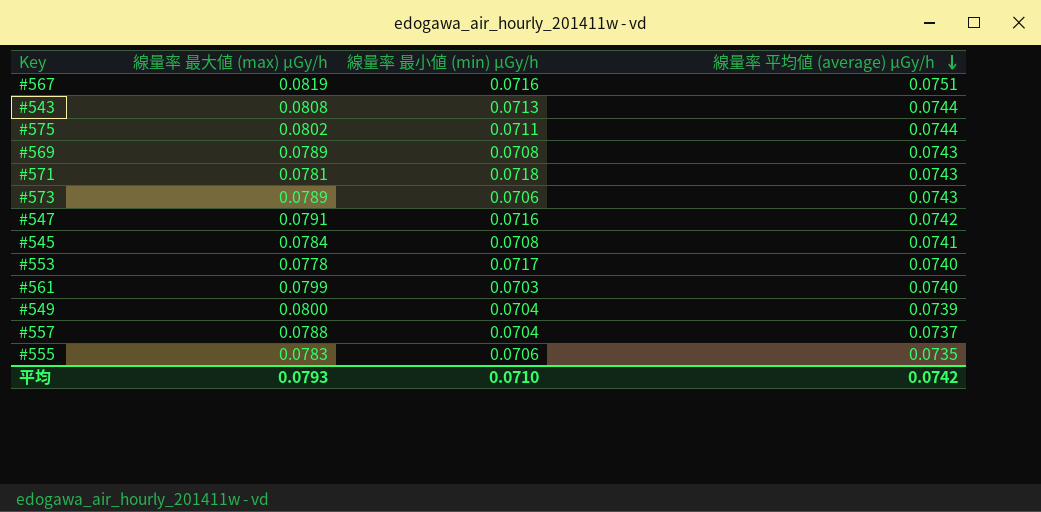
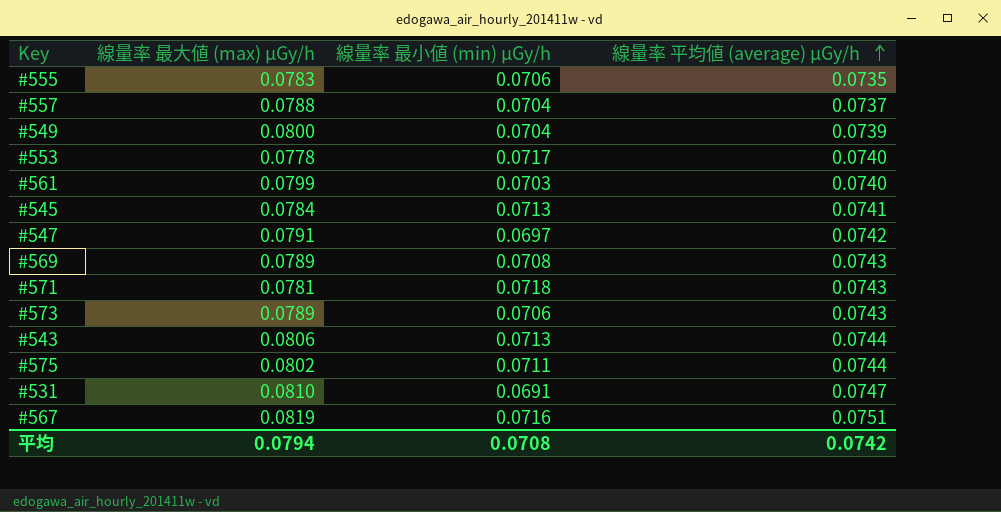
row order: 線量率 平均値 (average) μGy/h descending -> 線量率 平均値 (average) μGy/h ascending
#545 | 線量率 最小値 (min) μGy/h: 0.0708 -> 0.0713
#547 | 線量率 最小値 (min) μGy/h: 0.0716 -> 0.0697
#543 | 線量率 最大値 (max) μGy/h: 0.0808 -> 0.0806
row #531: none -> 0.0810 | 0.0691 | 0.0747
平均 | 線量率 最大値 (max) μGy/h: 0.0793 -> 0.0794
平均 | 線量率 最小値 (min) μGy/h: 0.0710 -> 0.0708

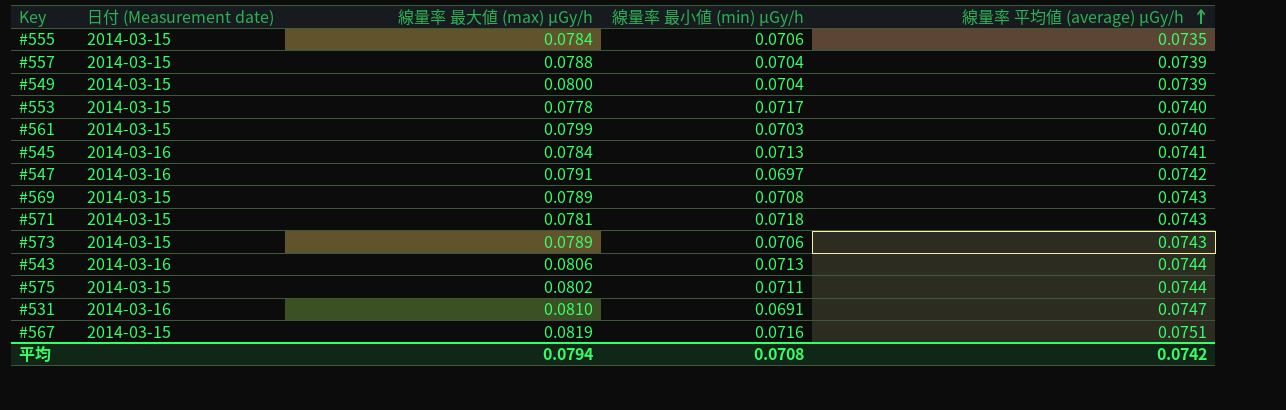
column 日付 (Measurement date) | position: none -> 2
#555 | 線量率 最大値 (max) μGy/h: 0.0783 -> 0.0784
#557 | 線量率 平均値 (average) μGy/h: 0.0737 -> 0.0739

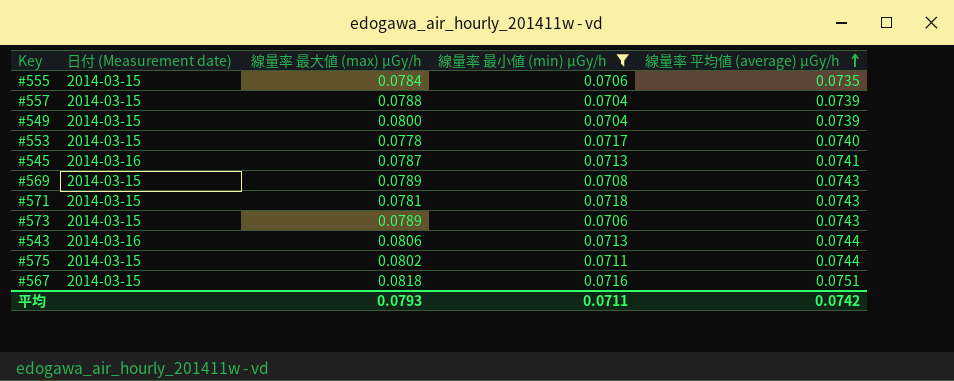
filter: none -> 線量率 最小値 (min) μGy/h >= 0.0704
#545 | 線量率 最大値 (max) μGy/h: 0.0784 -> 0.0787
#567 | 線量率 最大値 (max) μGy/h: 0.0819 -> 0.0818
平均 | 線量率 最大値 (max) μGy/h: 0.0794 -> 0.0793
平均 | 線量率 最小値 (min) μGy/h: 0.0708 -> 0.0711

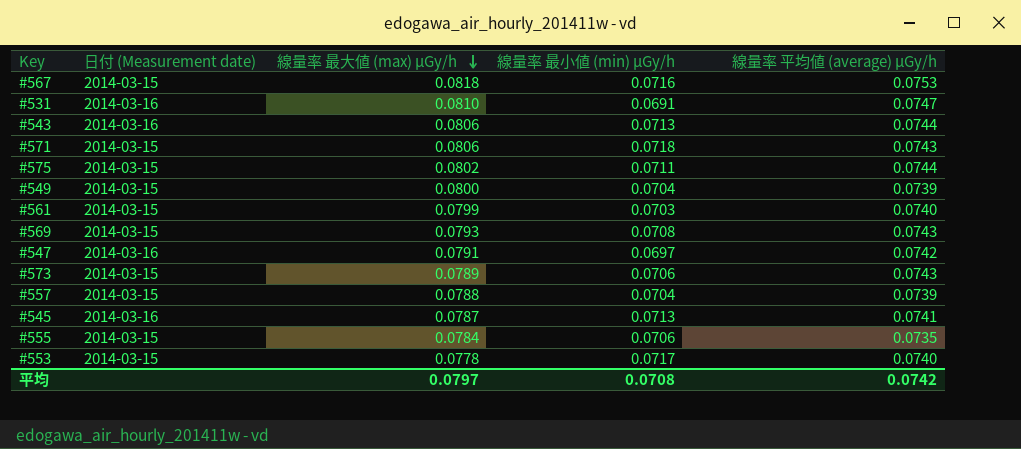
filter: 線量率 最小値 (min) μGy/h >= 0.0704 -> none
row order: 線量率 平均値 (average) μGy/h ascending -> 線量率 最大値 (max) μGy/h descending
#567 | 線量率 平均値 (average) μGy/h: 0.0751 -> 0.0753
#571 | 線量率 最大値 (max) μGy/h: 0.0781 -> 0.0806
#569 | 線量率 最大値 (max) μGy/h: 0.0789 -> 0.0793
平均 | 線量率 最大値 (max) μGy/h: 0.0793 -> 0.0797
平均 | 線量率 最小値 (min) μGy/h: 0.0711 -> 0.0708

